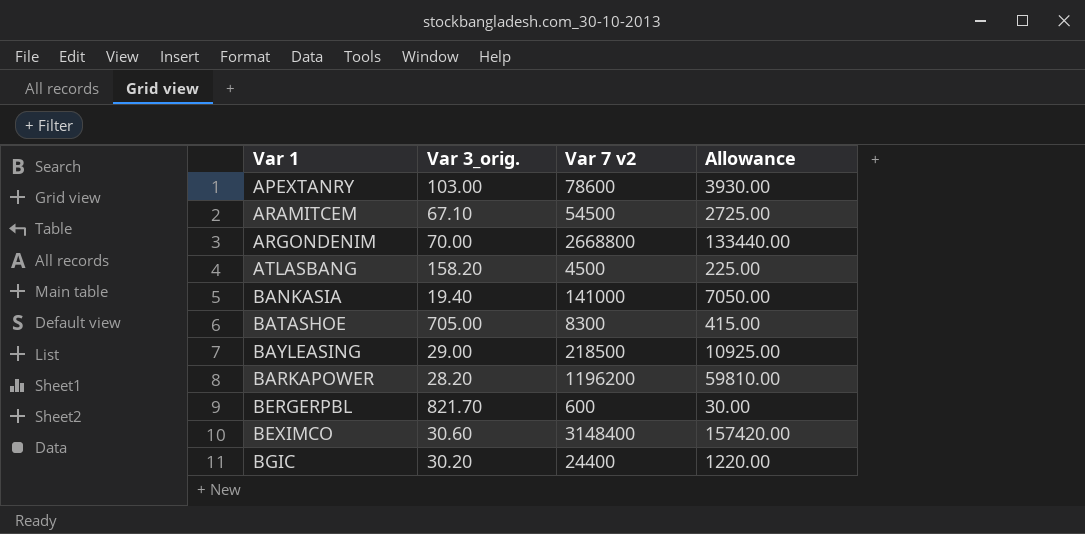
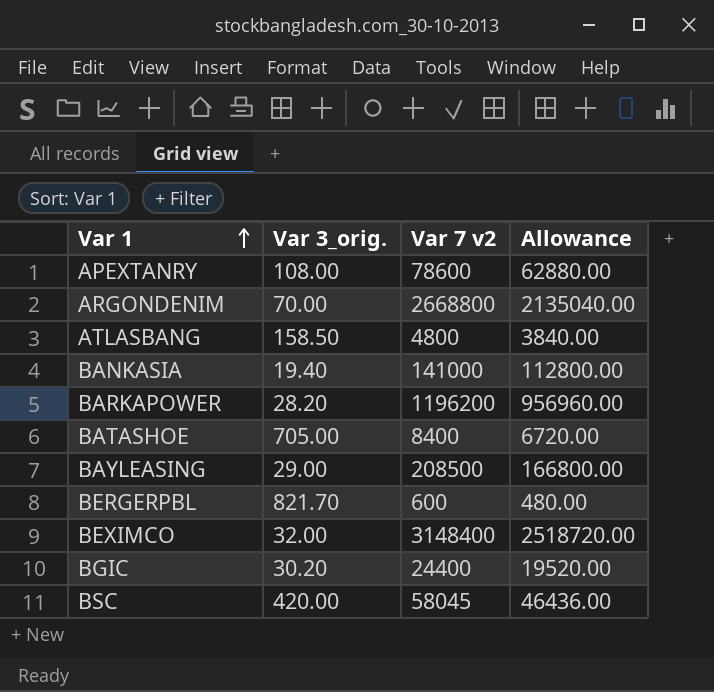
row order: none -> Var 1 ascending
column Allowance | formula: [Var 7 v2] * 0.05 -> [Var 7 v2] * 0.8
row ARAMITCEM: 67.10 | 54500 | 2725.00 -> none
APEXTANRY | Var 3_orig.: 103.00 -> 108.00
ATLASBANG | Var 3_orig.: 158.20 -> 158.50
ATLASBANG | Var 7 v2: 4500 -> 4800
BATASHOE | Var 7 v2: 8300 -> 8400
BAYLEASING | Var 7 v2: 218500 -> 208500
BEXIMCO | Var 3_orig.: 30.60 -> 32.00
row BSC: none -> 420.00 | 58045 | 46436.00

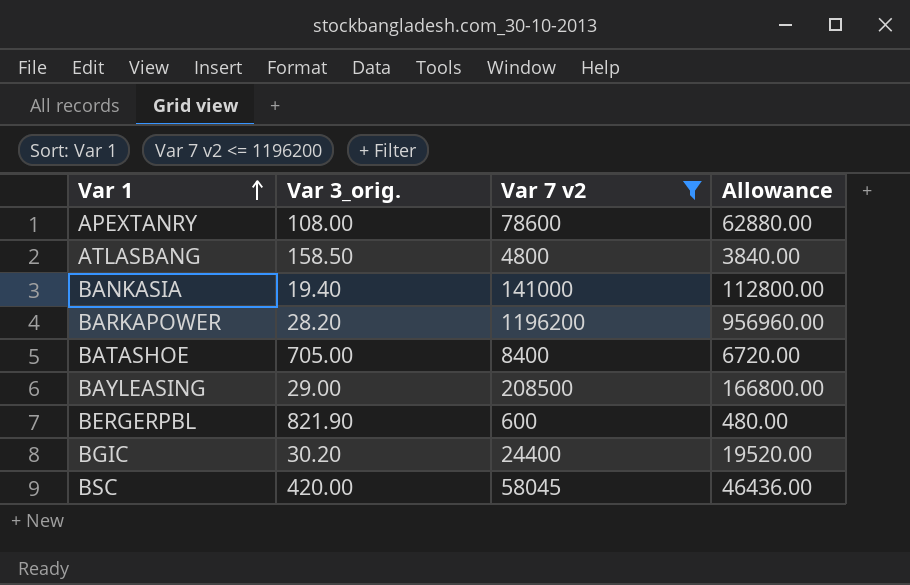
filter: none -> Var 7 v2 <= 1196200
BERGERPBL | Var 3_orig.: 821.70 -> 821.90

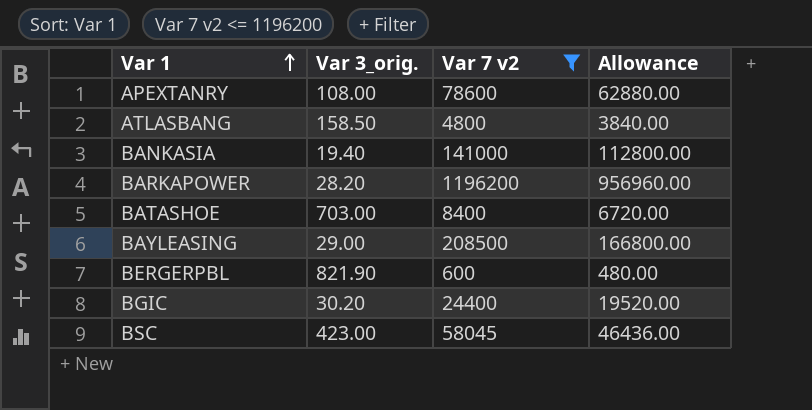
BATASHOE | Var 3_orig.: 705.00 -> 703.00
BSC | Var 3_orig.: 420.00 -> 423.00

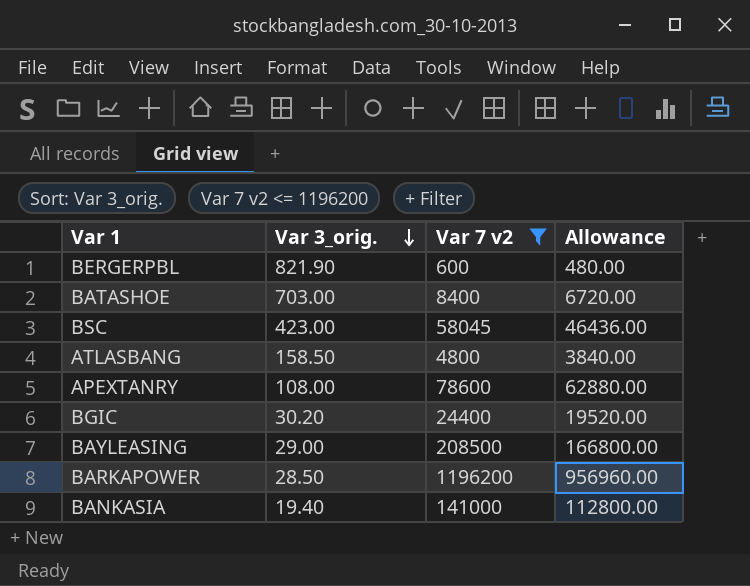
row order: Var 1 ascending -> Var 3_orig. descending
BARKAPOWER | Var 3_orig.: 28.20 -> 28.50

